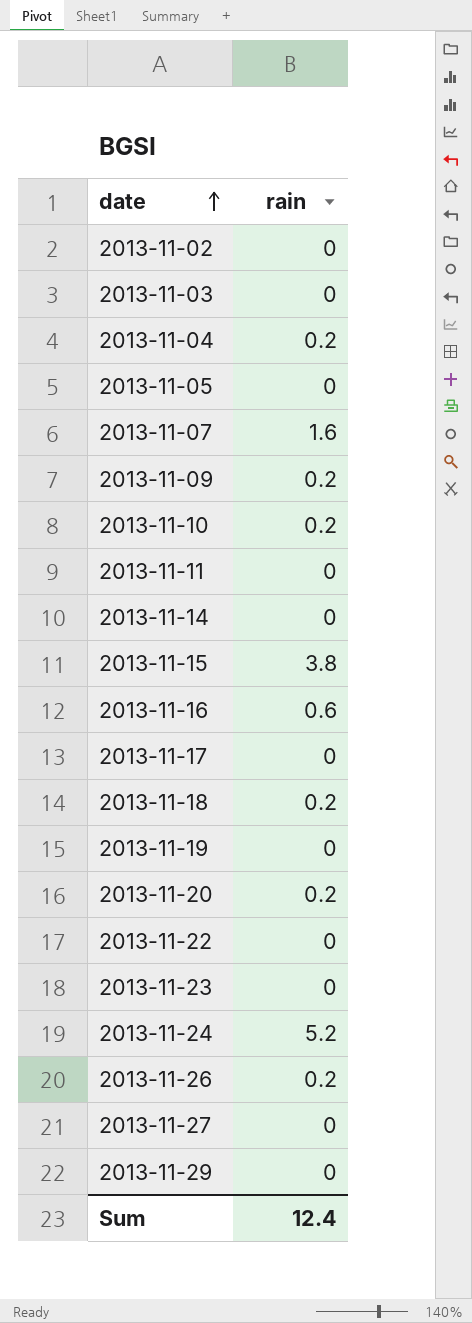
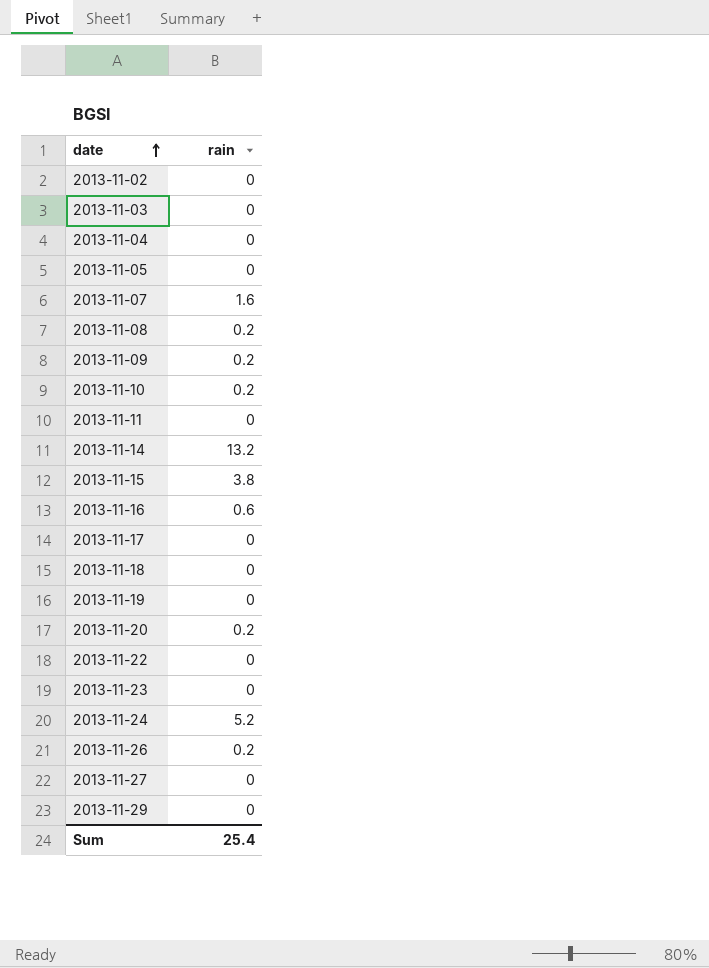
2013-11-04 | rain: 0.2 -> 0
row 2013-11-08: none -> 0.2
2013-11-14 | rain: 0 -> 13.2
2013-11-18 | rain: 0.2 -> 0
Sum | rain: 12.4 -> 25.4

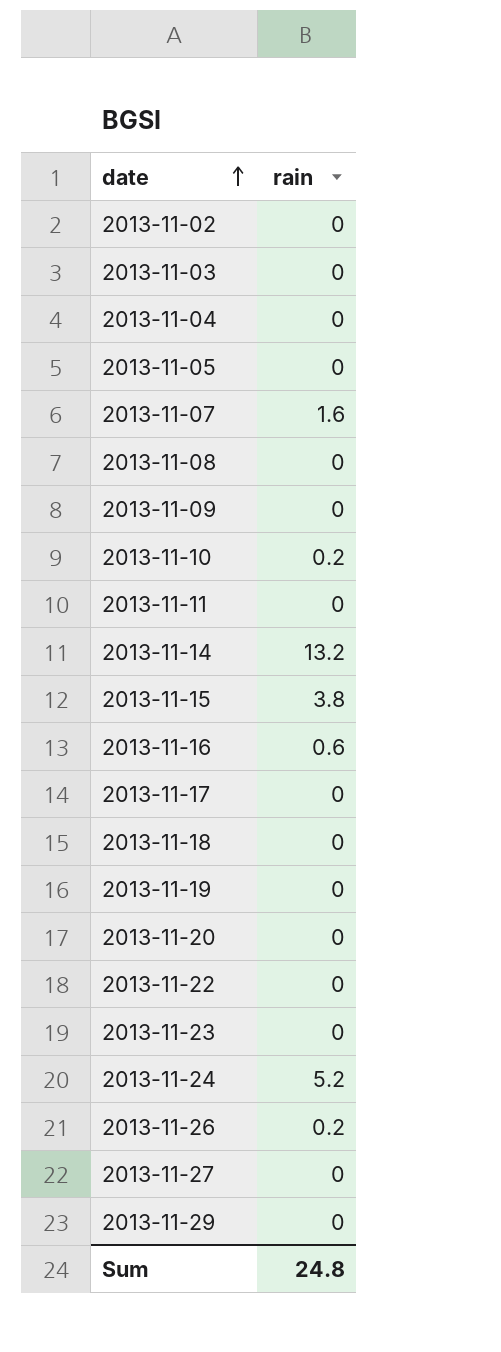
2013-11-08 | rain: 0.2 -> 0
2013-11-09 | rain: 0.2 -> 0
2013-11-20 | rain: 0.2 -> 0
Sum | rain: 25.4 -> 24.8

